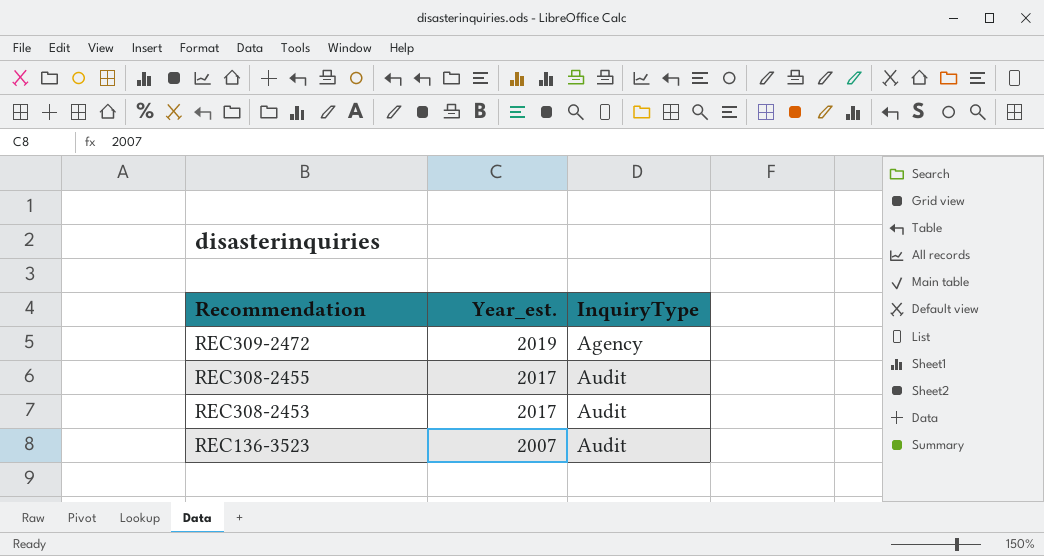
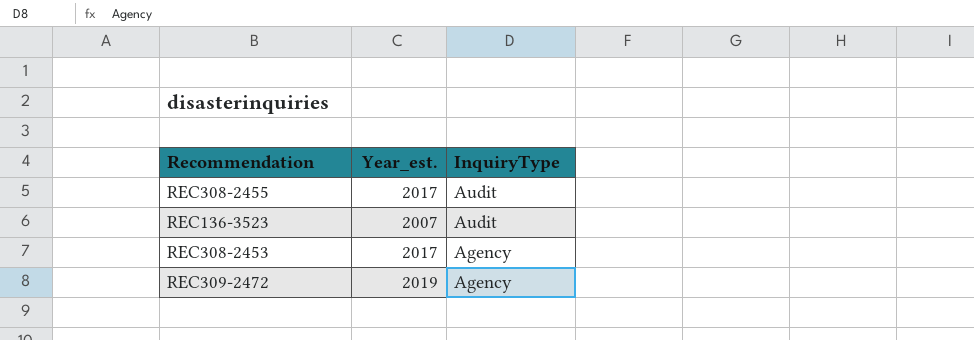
row order: Recommendation descending -> InquiryType descending
REC308-2453 | InquiryType: Audit -> Agency

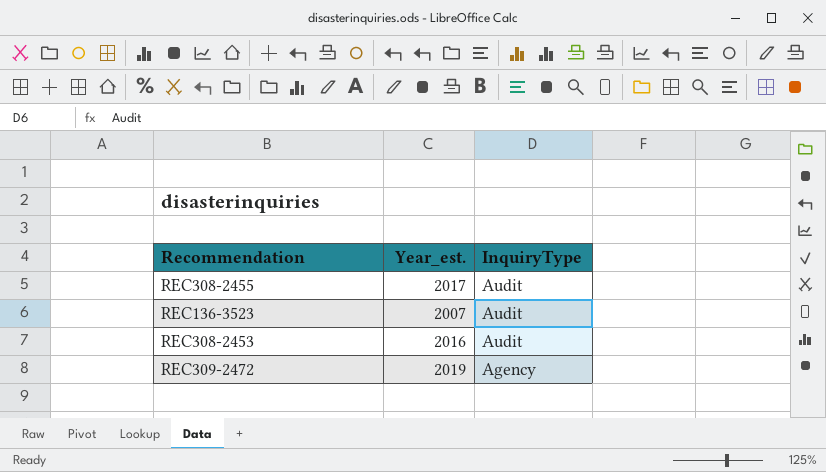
REC308-2453 | Year_est.: 2017 -> 2016
REC308-2453 | InquiryType: Agency -> Audit

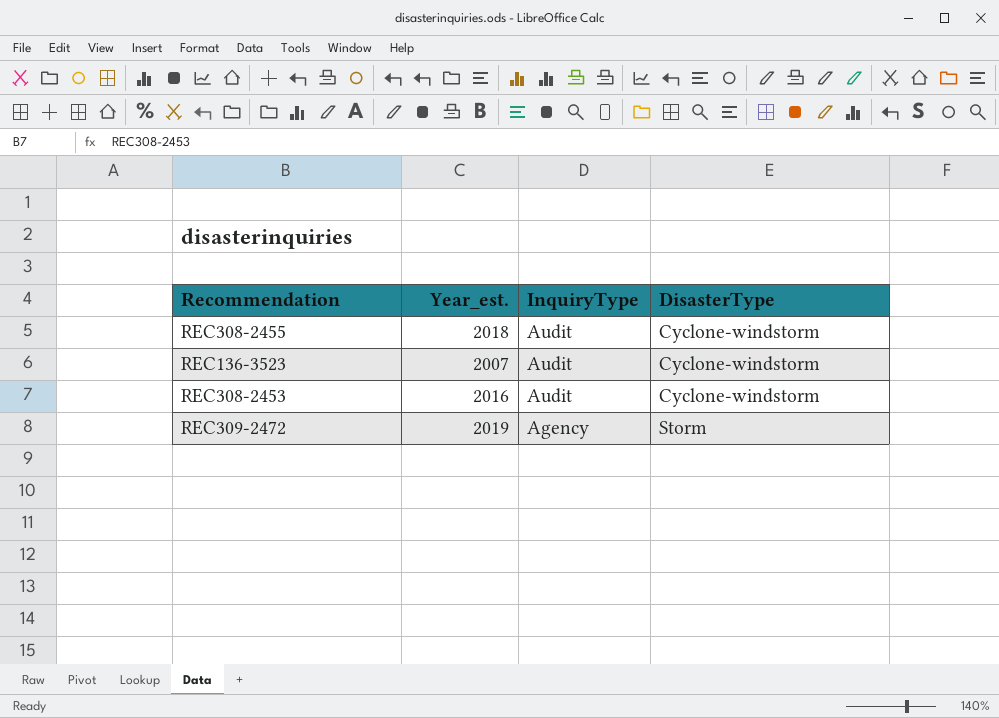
column DisasterType | position: none -> 4
REC308-2455 | Year_est.: 2017 -> 2018

